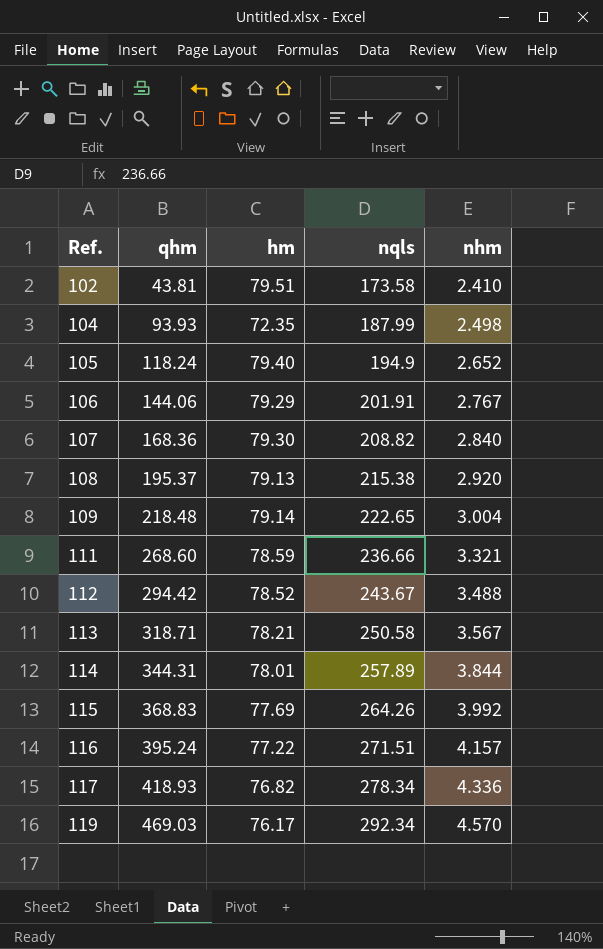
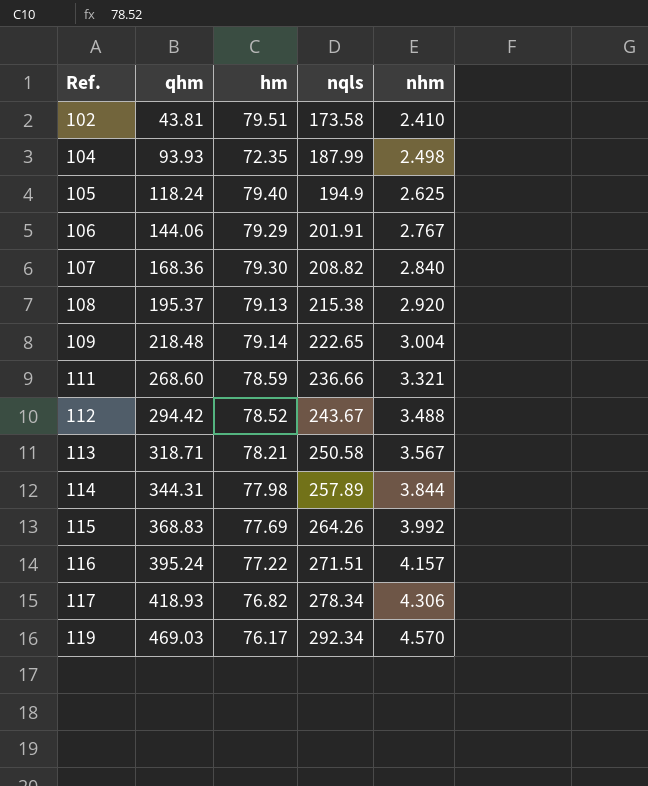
105 | nhm: 2.652 -> 2.625
114 | hm: 78.01 -> 77.98
117 | nhm: 4.336 -> 4.306

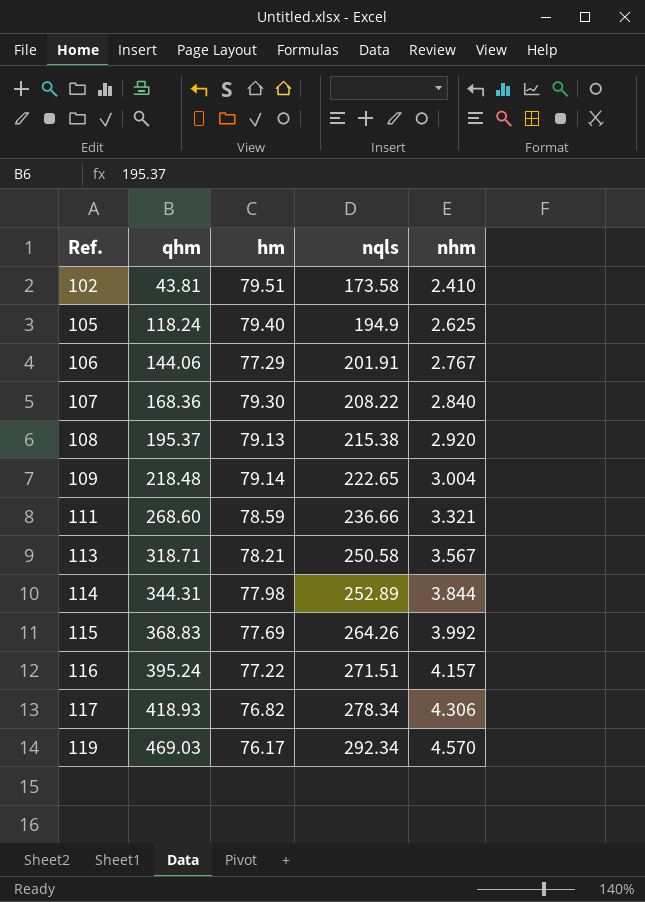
row 104: 93.93 | 72.35 | 187.99 | 2.498 -> none
row 112: 294.42 | 78.52 | 243.67 | 3.488 -> none
106 | hm: 79.29 -> 77.29
107 | nqls: 208.82 -> 208.22
114 | nqls: 257.89 -> 252.89

